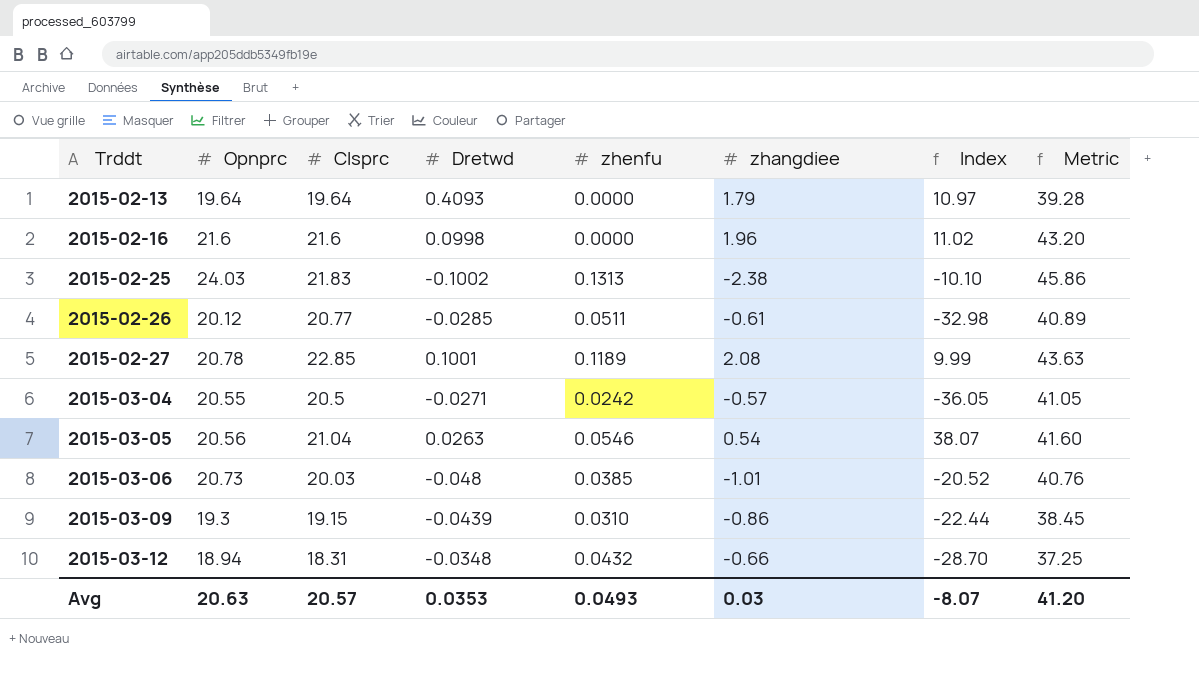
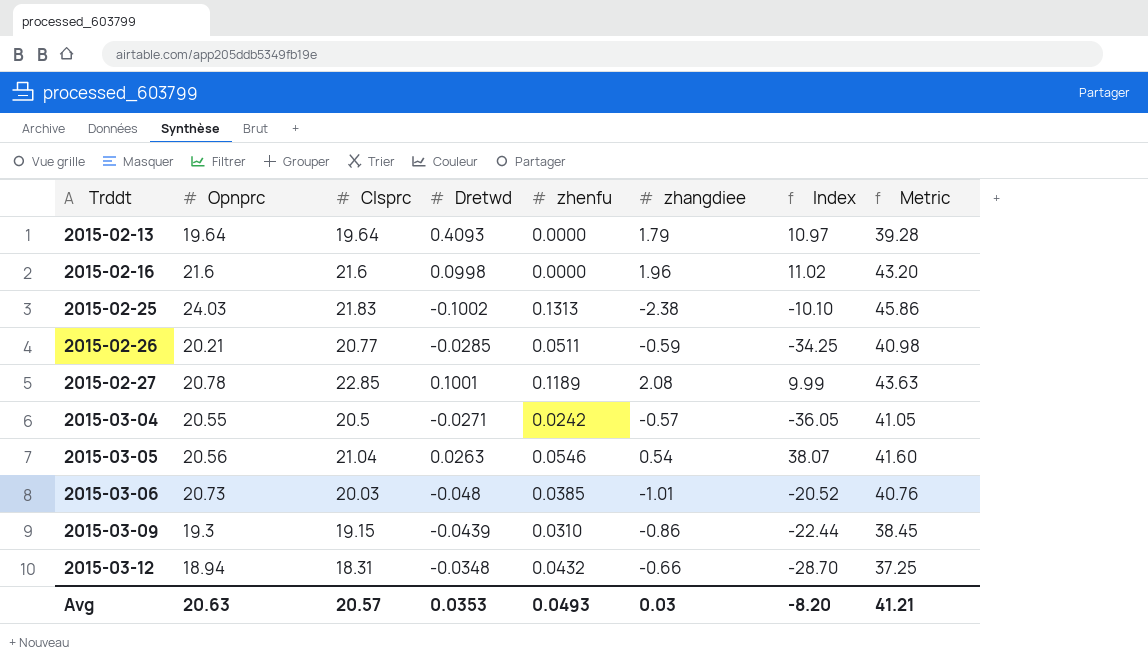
2015-02-26 | Opnprc: 20.12 -> 20.21
2015-02-26 | zhangdiee: -0.61 -> -0.59
2015-02-26 | Index: -32.98 -> -34.25
2015-02-26 | Metric: 40.89 -> 40.98
Avg | Index: -8.07 -> -8.20
Avg | Metric: 41.20 -> 41.21

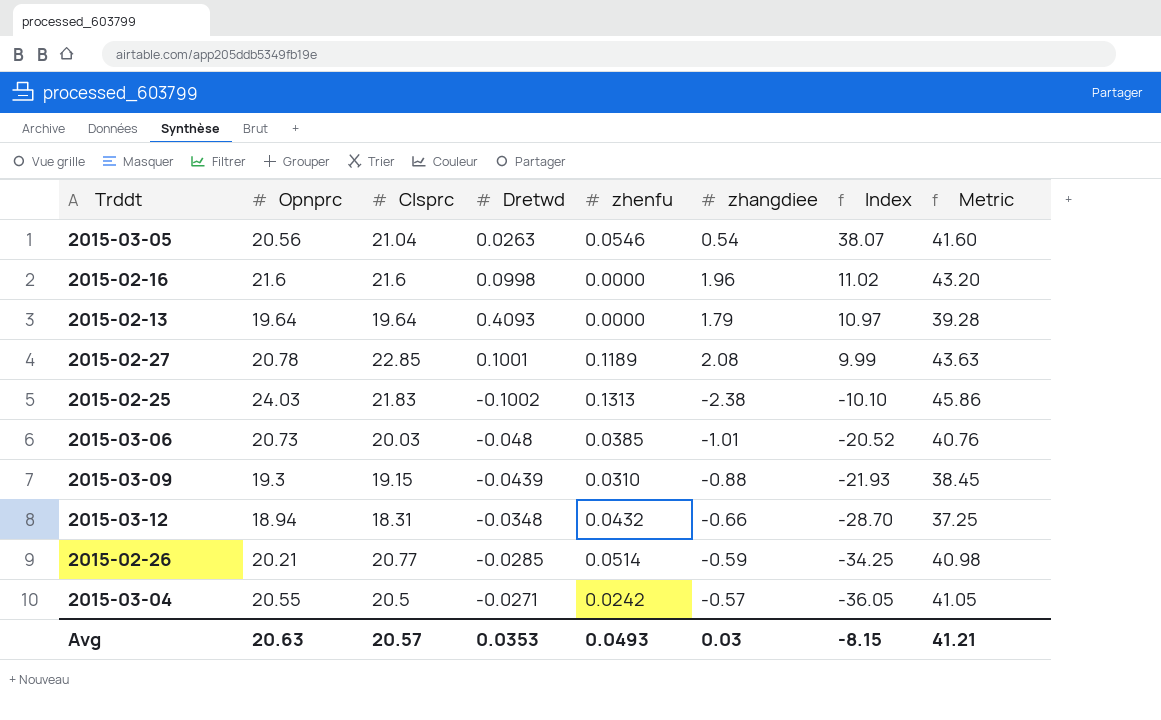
row order: Trddt ascending -> Index descending
2015-03-09 | zhangdiee: -0.86 -> -0.88
2015-03-09 | Index: -22.44 -> -21.93
2015-02-26 | zhenfu: 0.0511 -> 0.0514
Avg | Index: -8.20 -> -8.15

